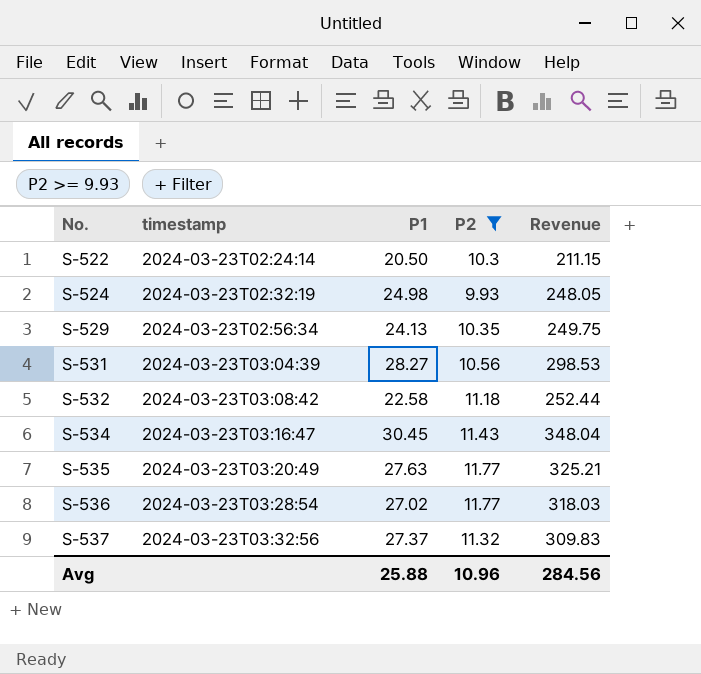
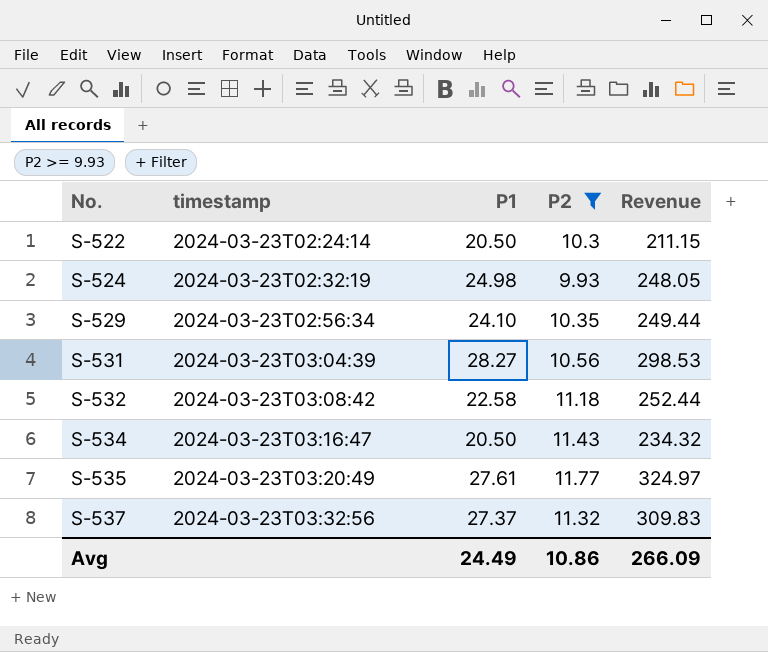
row S-536: 2024-03-23T03:28:54 | 27.02 | 11.77 | 318.03 -> none
S-529 | P1: 24.13 -> 24.10
S-529 | Revenue: 249.75 -> 249.44
S-534 | P1: 30.45 -> 20.50
S-534 | Revenue: 348.04 -> 234.32
S-535 | P1: 27.63 -> 27.61
S-535 | Revenue: 325.21 -> 324.97
Avg | P1: 25.88 -> 24.49
Avg | P2: 10.96 -> 10.86
Avg | Revenue: 284.56 -> 266.09

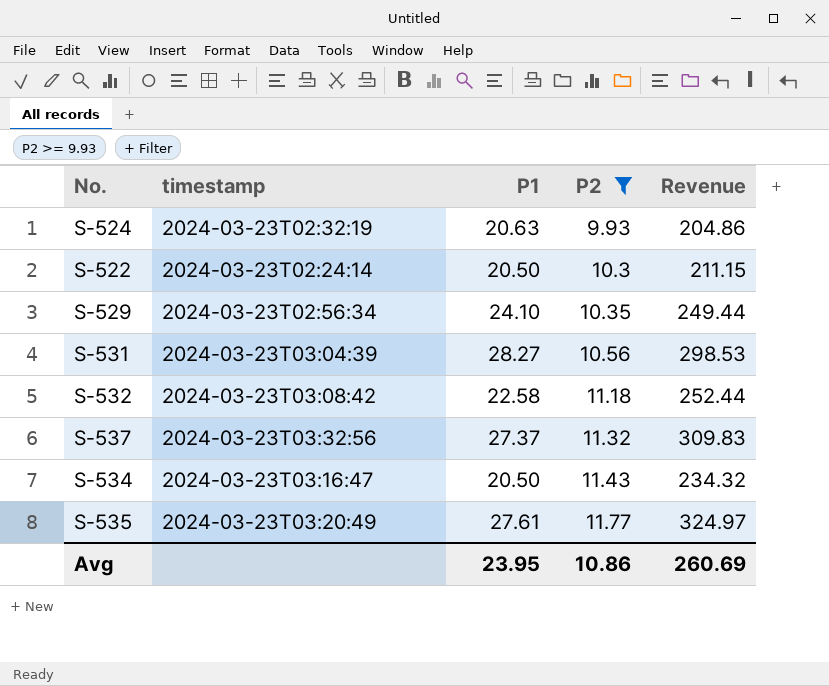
row order: No. ascending -> P2 ascending
S-524 | P1: 24.98 -> 20.63
S-524 | Revenue: 248.05 -> 204.86
Avg | P1: 24.49 -> 23.95
Avg | Revenue: 266.09 -> 260.69

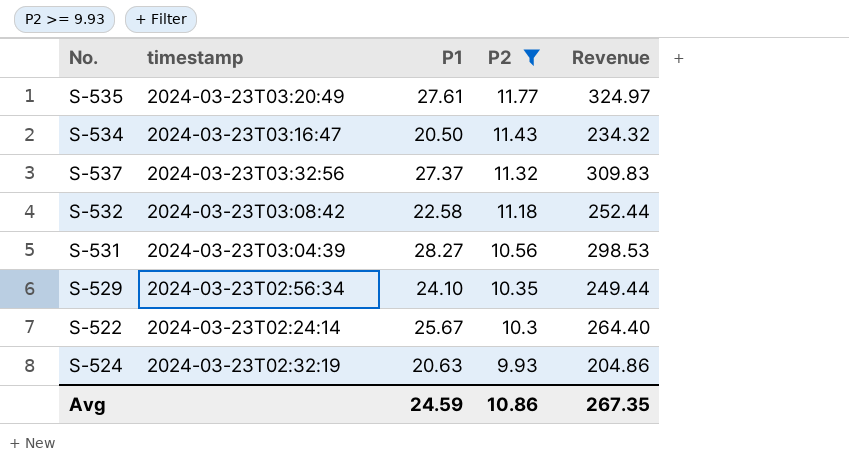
row order: P2 ascending -> P2 descending
S-522 | P1: 20.50 -> 25.67
S-522 | Revenue: 211.15 -> 264.40
Avg | P1: 23.95 -> 24.59
Avg | Revenue: 260.69 -> 267.35

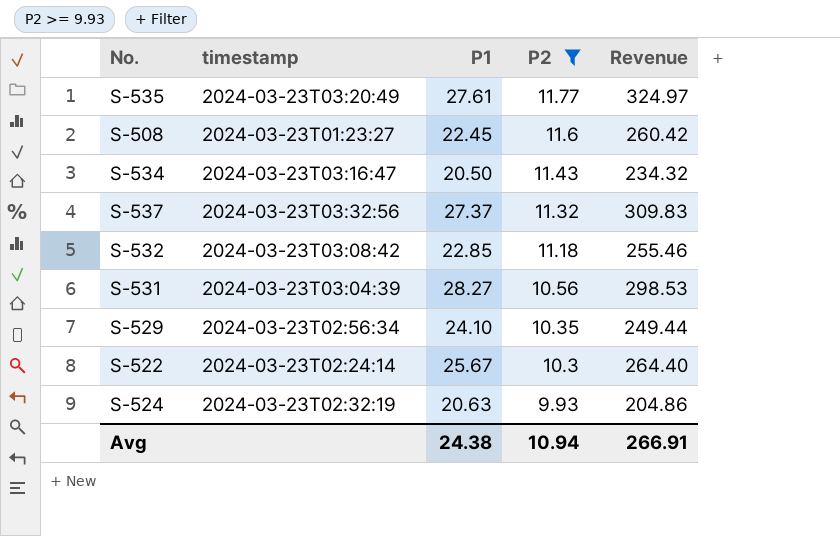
row S-508: none -> 2024-03-23T01:23:27 | 22.45 | 11.6 | 260.42
S-532 | P1: 22.58 -> 22.85
S-532 | Revenue: 252.44 -> 255.46
Avg | P1: 24.59 -> 24.38
Avg | P2: 10.86 -> 10.94
Avg | Revenue: 267.35 -> 266.91

